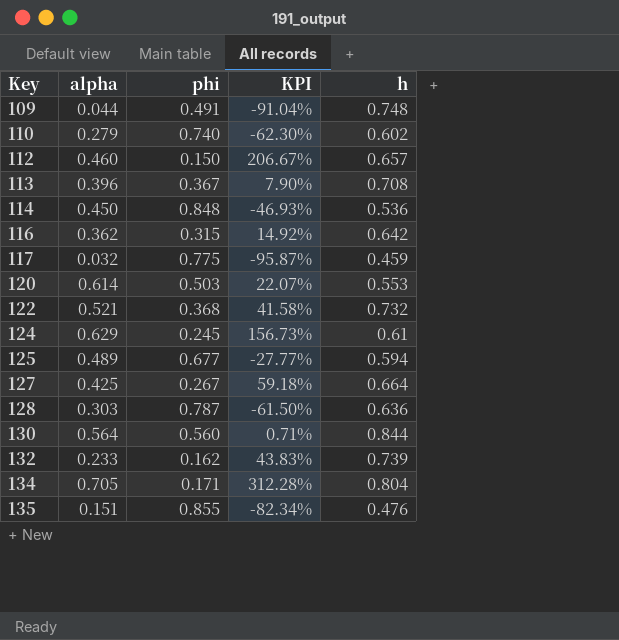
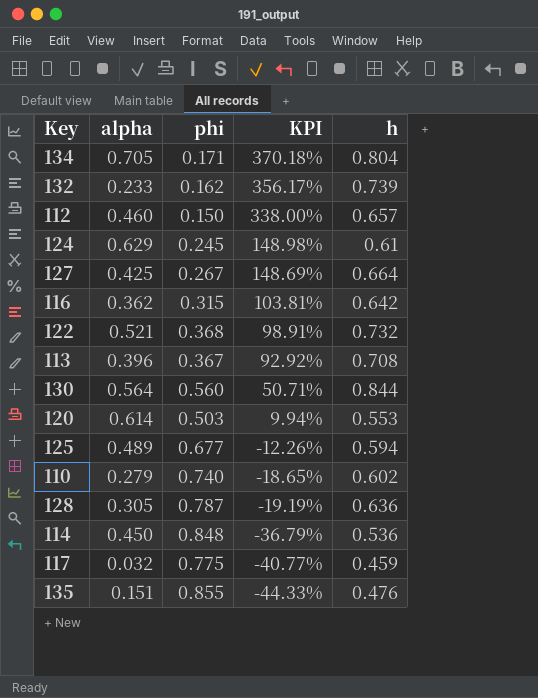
row order: Key ascending -> KPI descending
column KPI | formula: ([alpha] - [phi]) / [phi] -> ([h] - [phi]) / [phi]
row 109: 0.044 | 0.491 | -91.04% | 0.748 -> none
128 | alpha: 0.303 -> 0.305

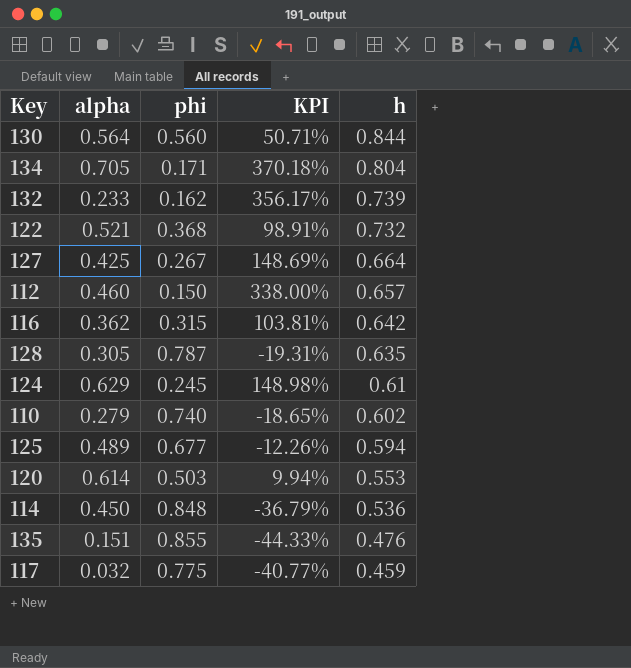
row order: KPI descending -> h descending
row 113: 0.396 | 0.367 | 92.92% | 0.708 -> none
128 | KPI: -19.19% -> -19.31%
128 | h: 0.636 -> 0.635

